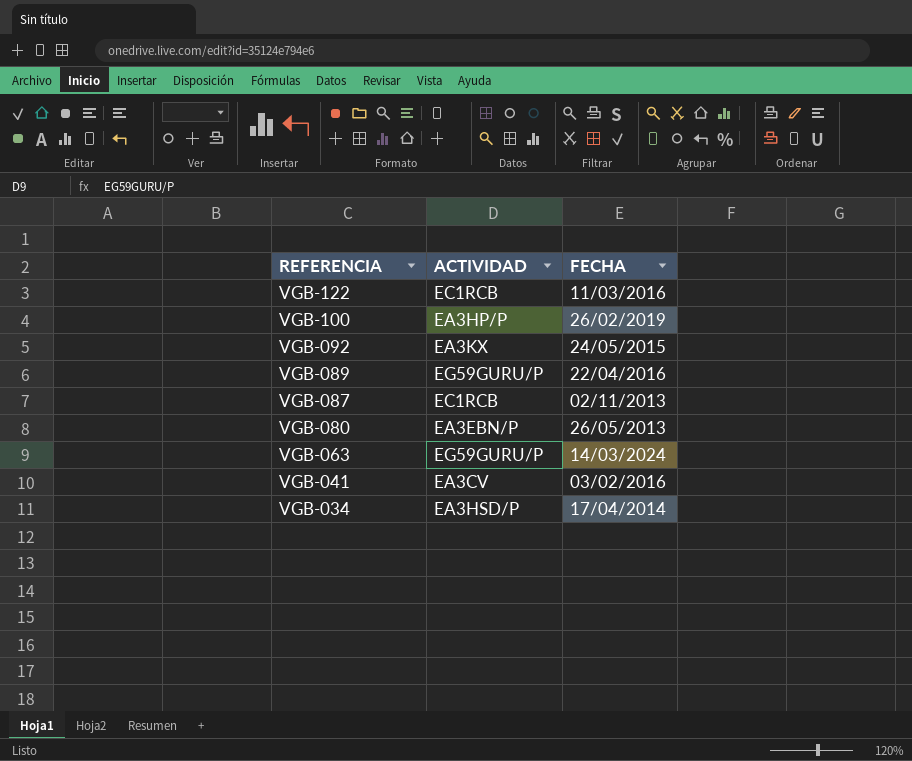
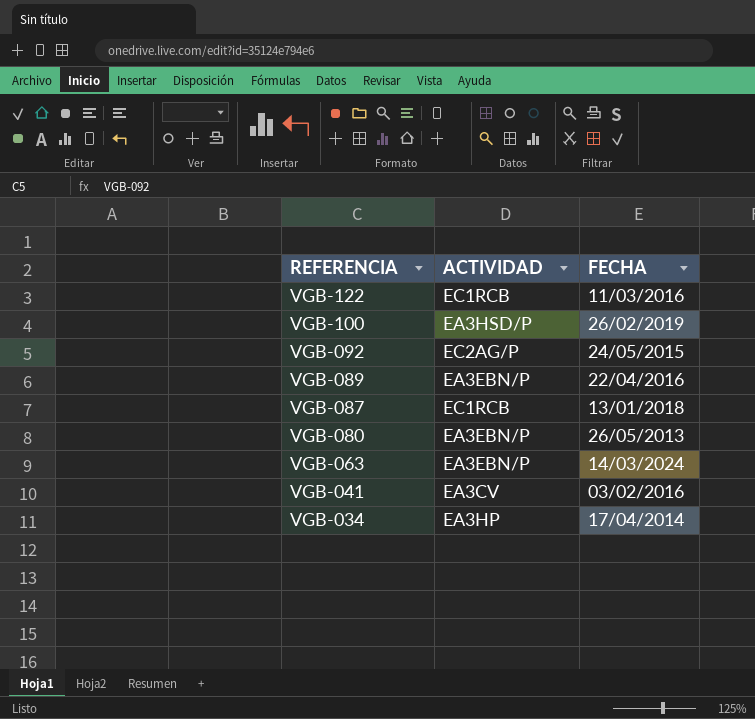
VGB-100 | ACTIVIDAD: EA3HP/P -> EA3HSD/P
VGB-092 | ACTIVIDAD: EA3KX -> EC2AG/P
VGB-089 | ACTIVIDAD: EG59GURU/P -> EA3EBN/P
VGB-087 | FECHA: 02/11/2013 -> 13/01/2018
VGB-063 | ACTIVIDAD: EG59GURU/P -> EA3EBN/P
VGB-034 | ACTIVIDAD: EA3HSD/P -> EA3HP

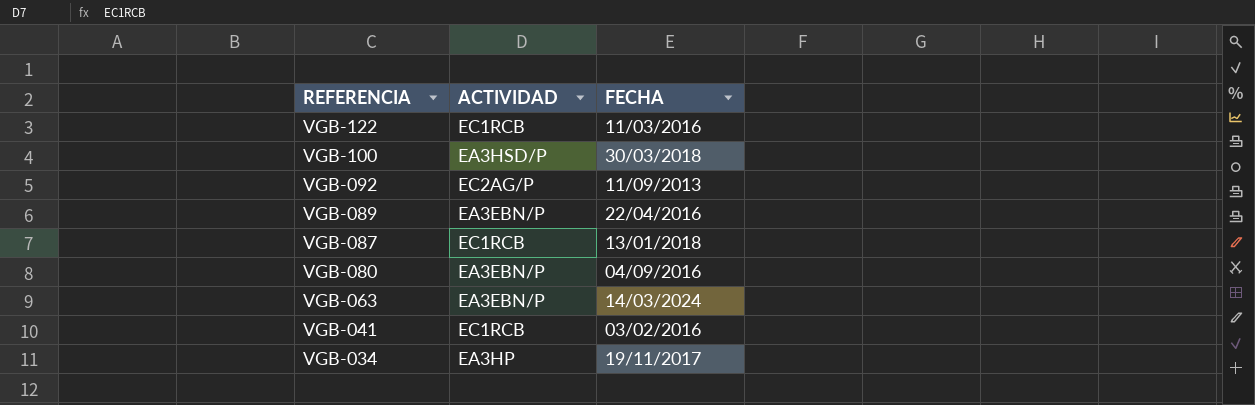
VGB-100 | FECHA: 26/02/2019 -> 30/03/2018
VGB-092 | FECHA: 24/05/2015 -> 11/09/2013
VGB-080 | FECHA: 26/05/2013 -> 04/09/2016
VGB-041 | ACTIVIDAD: EA3CV -> EC1RCB
VGB-034 | FECHA: 17/04/2014 -> 19/11/2017

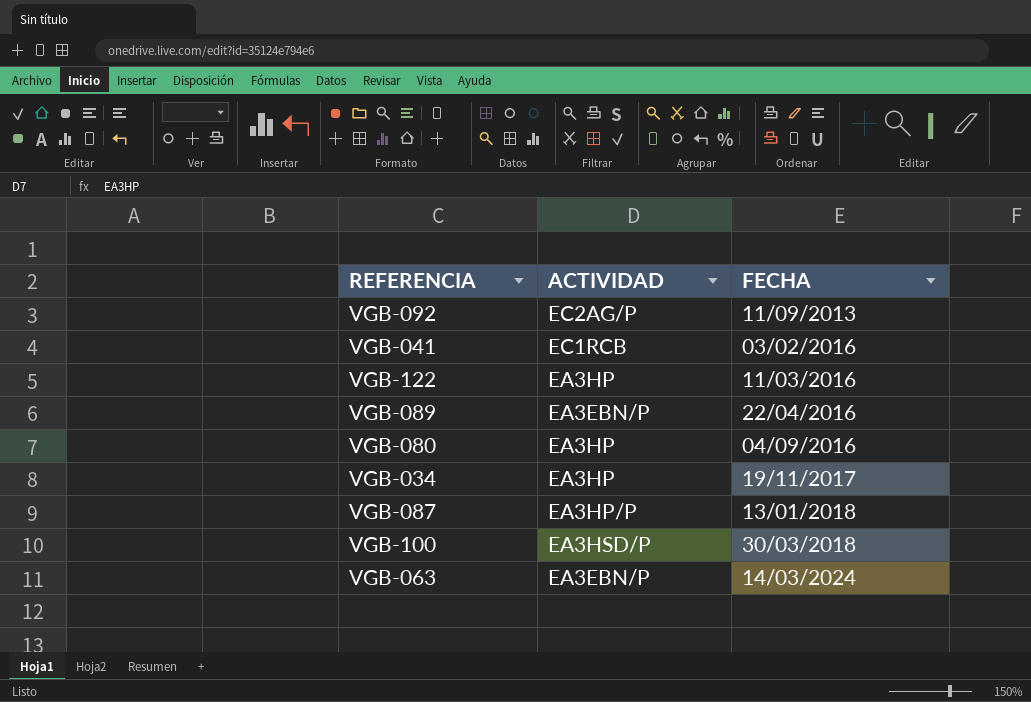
row order: REFERENCIA descending -> FECHA ascending
VGB-122 | ACTIVIDAD: EC1RCB -> EA3HP
VGB-080 | ACTIVIDAD: EA3EBN/P -> EA3HP
VGB-087 | ACTIVIDAD: EC1RCB -> EA3HP/P

